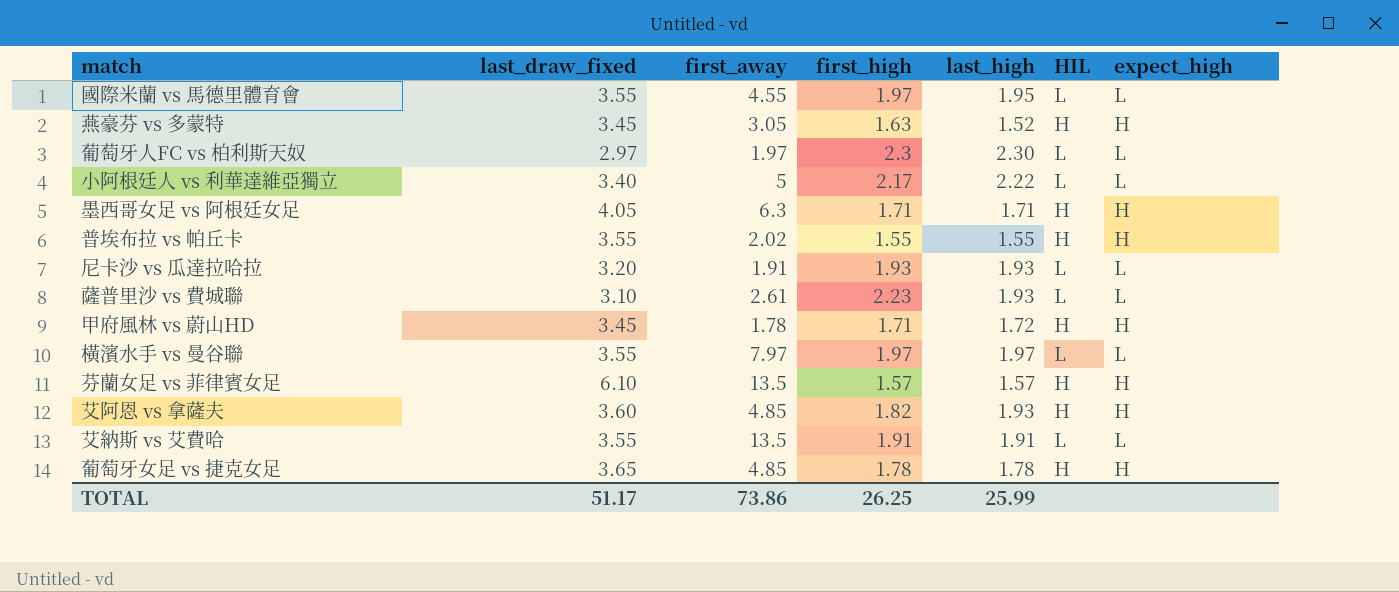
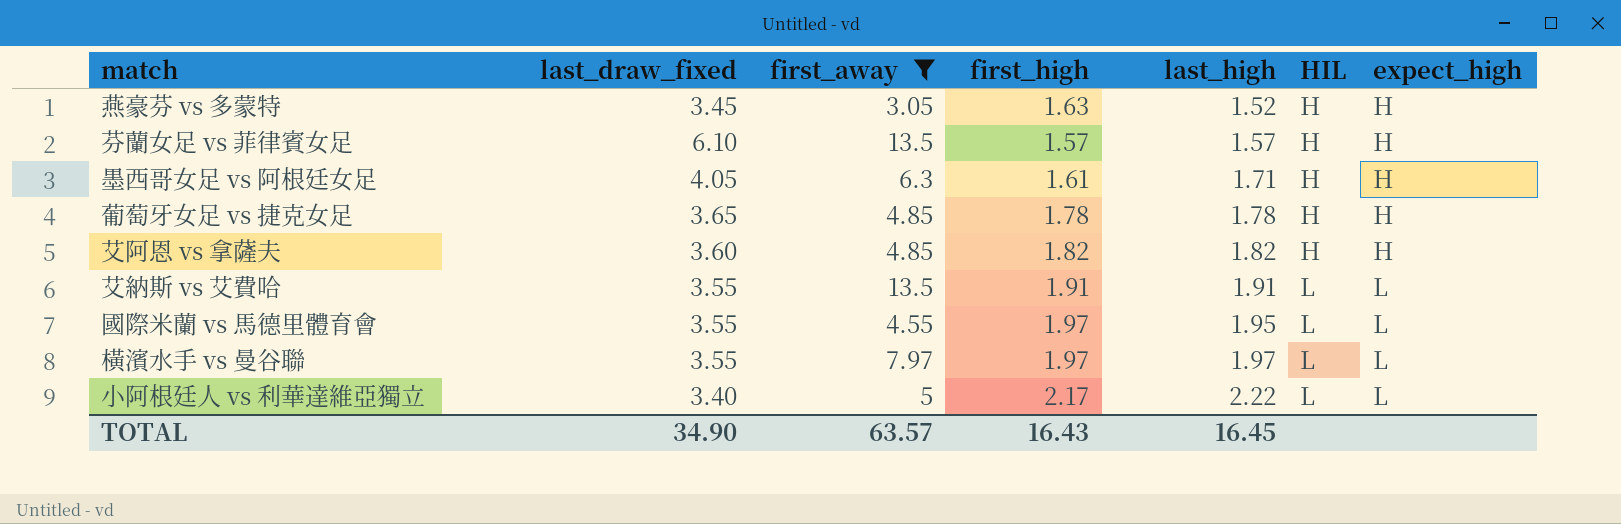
filter: none -> first_away >= 3.05
row order: none -> last_high ascending
墨西哥女足 vs 阿根廷女足 | first_high: 1.71 -> 1.61
艾阿恩 vs 拿薩夫 | last_high: 1.93 -> 1.82
TOTAL | last_draw_fixed: 51.17 -> 34.90
TOTAL | first_away: 73.86 -> 63.57
TOTAL | first_high: 26.25 -> 16.43
TOTAL | last_high: 25.99 -> 16.45

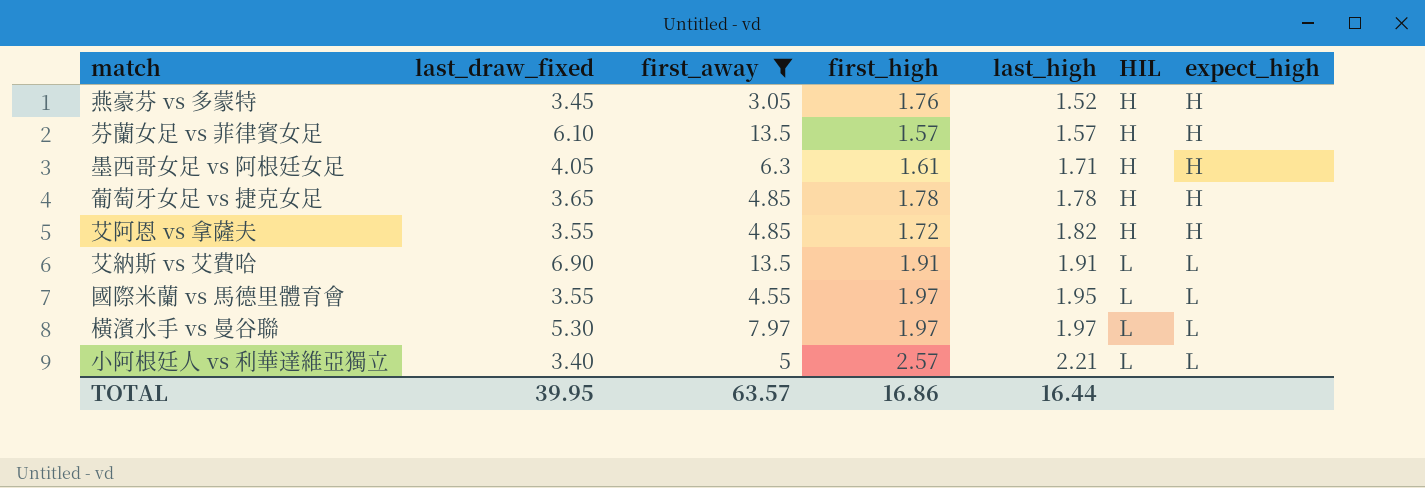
燕豪芬 vs 多蒙特 | first_high: 1.63 -> 1.76
艾阿恩 vs 拿薩夫 | last_draw_fixed: 3.60 -> 3.55
艾阿恩 vs 拿薩夫 | first_high: 1.82 -> 1.72
艾納斯 vs 艾費哈 | last_draw_fixed: 3.55 -> 6.90
橫濱水手 vs 曼谷聯 | last_draw_fixed: 3.55 -> 5.30
小阿根廷人 vs 利華達維亞獨立 | first_high: 2.17 -> 2.57
小阿根廷人 vs 利華達維亞獨立 | last_high: 2.22 -> 2.21
TOTAL | last_draw_fixed: 34.90 -> 39.95
TOTAL | first_high: 16.43 -> 16.86
TOTAL | last_high: 16.45 -> 16.44

